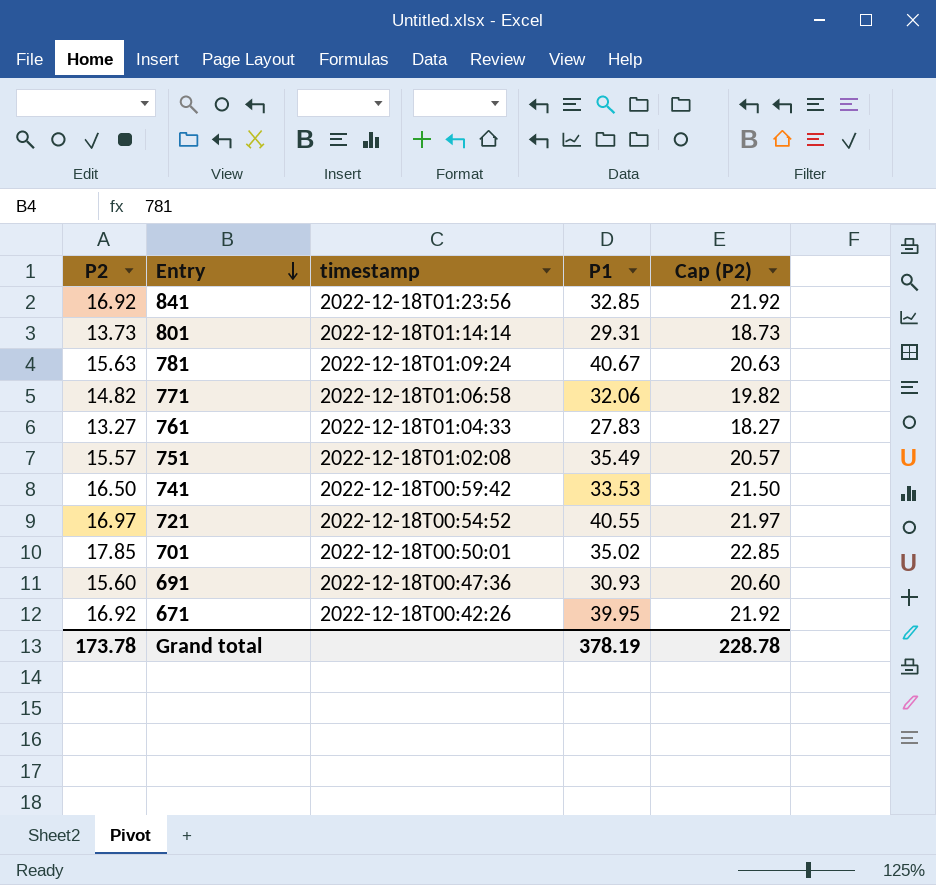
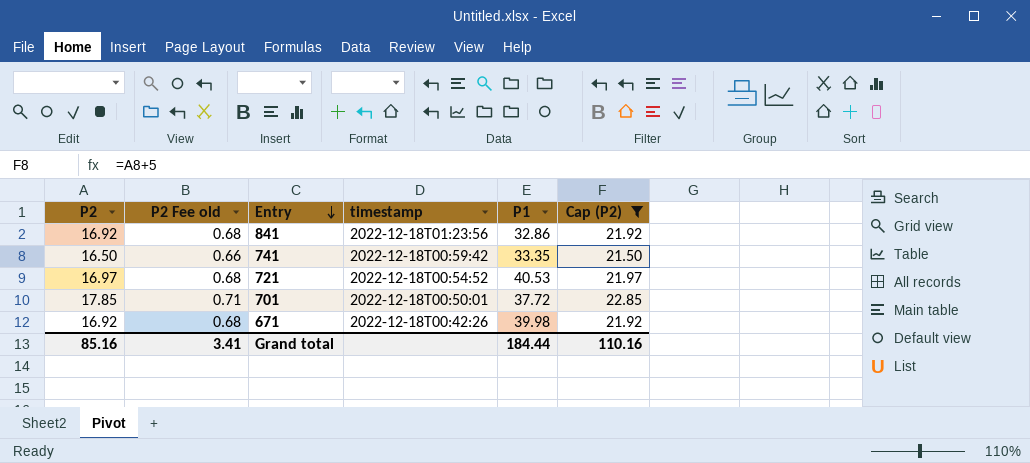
filter: none -> Cap (P2) >= 21.50
column P2 Fee old | formula: none -> [P2] * 0.04
841 | P1: 32.85 -> 32.86
741 | P1: 33.53 -> 33.35
721 | P1: 40.55 -> 40.53
701 | P1: 35.02 -> 37.72
671 | P1: 39.95 -> 39.98
Grand total | P2: 173.78 -> 85.16
Grand total | P1: 378.19 -> 184.44
Grand total | Cap (P2): 228.78 -> 110.16

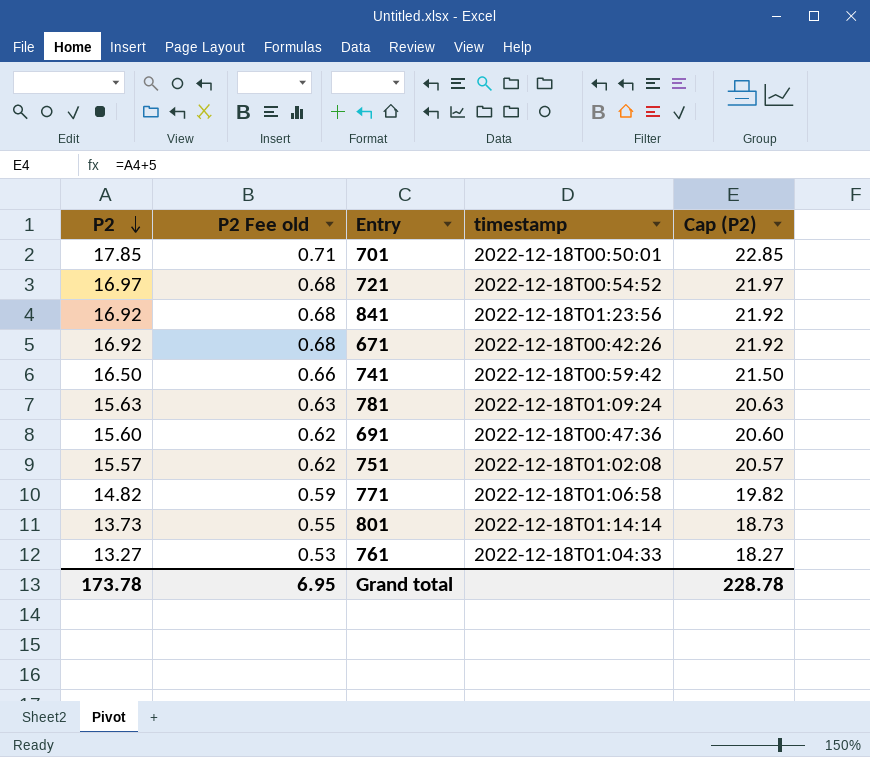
filter: Cap (P2) >= 21.50 -> none
row order: Entry descending -> P2 descending
column P1 | position: 5 -> none
Grand total | P2: 85.16 -> 173.78
Grand total | P2 Fee old: 3.41 -> 6.95
Grand total | Cap (P2): 110.16 -> 228.78

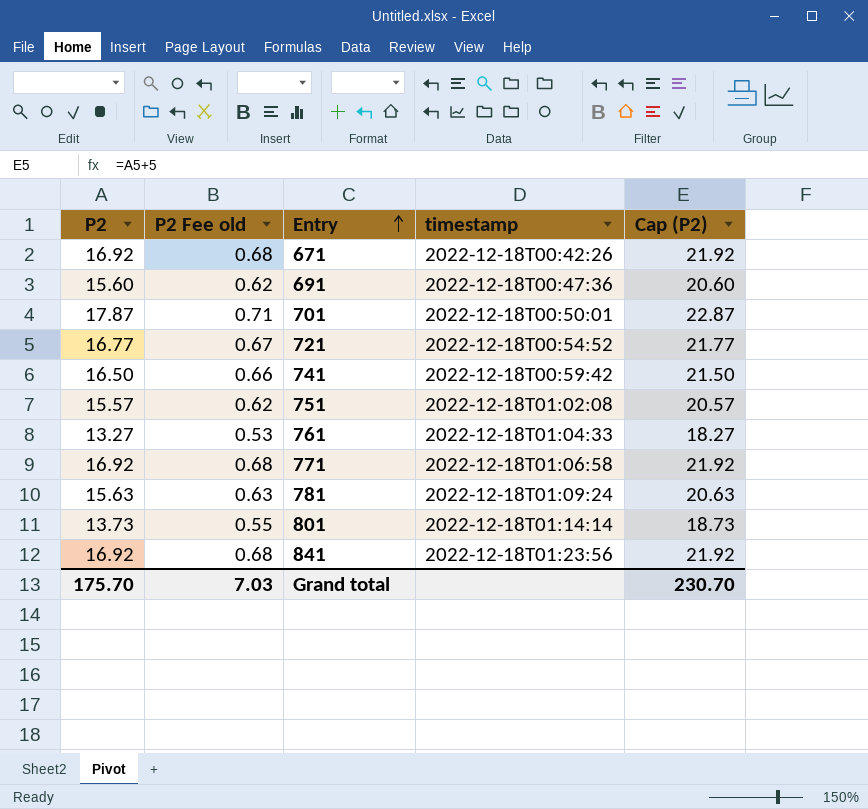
row order: P2 descending -> Entry ascending
701 | P2: 17.85 -> 17.87
701 | Cap (P2): 22.85 -> 22.87
721 | P2: 16.97 -> 16.77
721 | P2 Fee old: 0.68 -> 0.67
721 | Cap (P2): 21.97 -> 21.77
771 | P2: 14.82 -> 16.92
771 | P2 Fee old: 0.59 -> 0.68
771 | Cap (P2): 19.82 -> 21.92
Grand total | P2: 173.78 -> 175.70
Grand total | P2 Fee old: 6.95 -> 7.03
Grand total | Cap (P2): 228.78 -> 230.70

